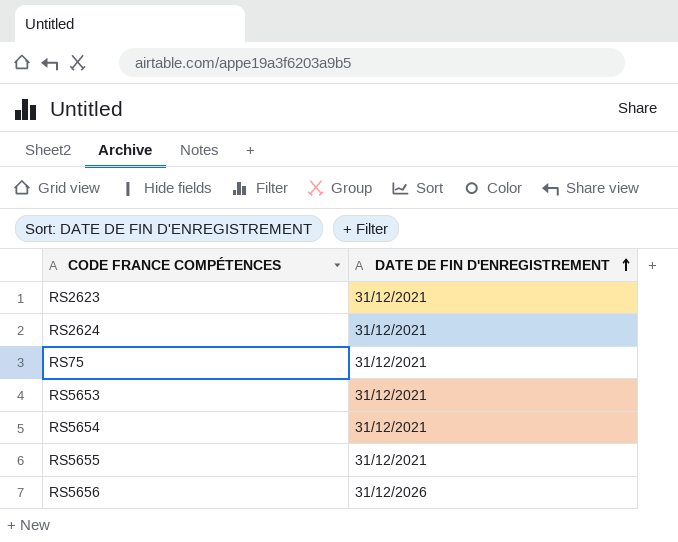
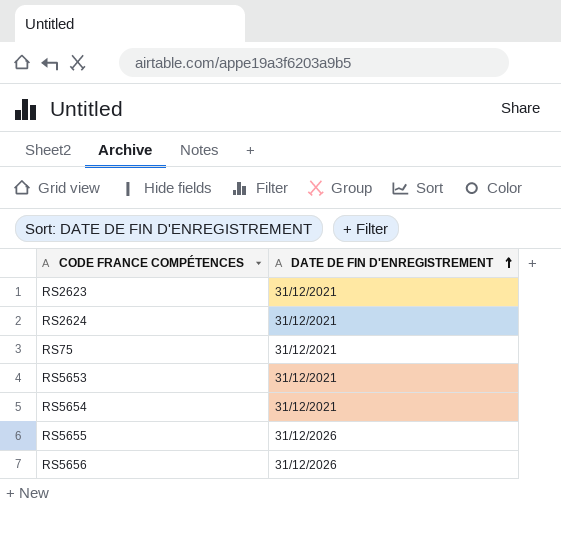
RS5655 | DATE DE FIN D'ENREGISTREMENT: 31/12/2021 -> 31/12/2026

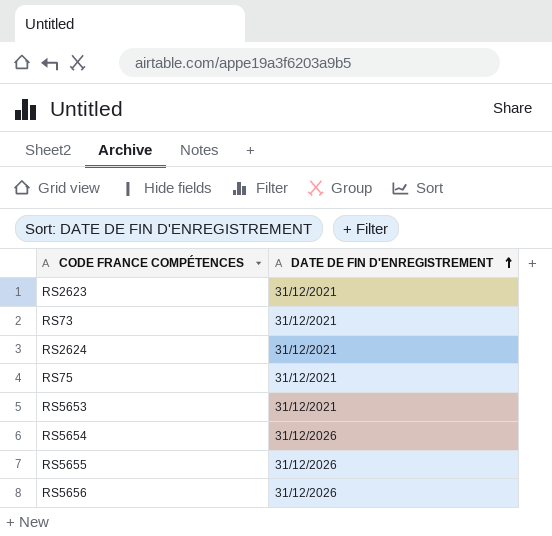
row RS73: none -> 31/12/2021
RS5654 | DATE DE FIN D'ENREGISTREMENT: 31/12/2021 -> 31/12/2026

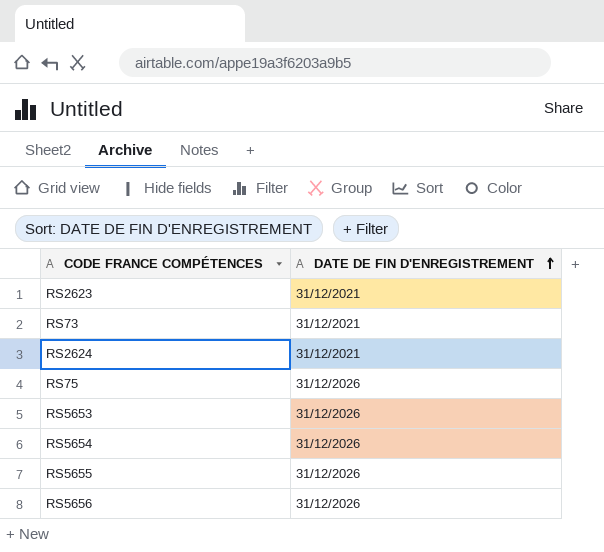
RS75 | DATE DE FIN D'ENREGISTREMENT: 31/12/2021 -> 31/12/2026
RS5653 | DATE DE FIN D'ENREGISTREMENT: 31/12/2021 -> 31/12/2026

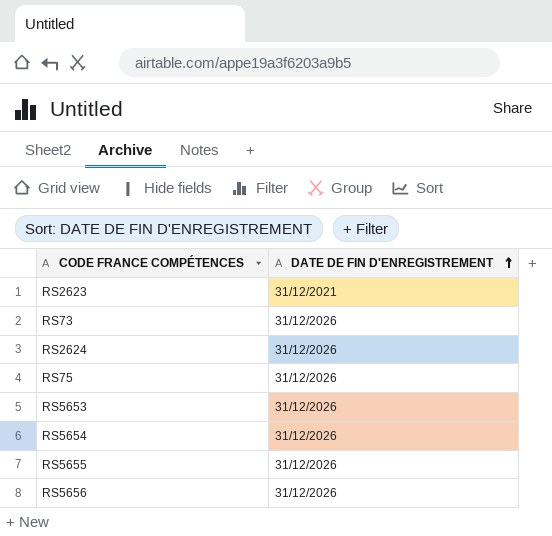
RS73 | DATE DE FIN D'ENREGISTREMENT: 31/12/2021 -> 31/12/2026
RS2624 | DATE DE FIN D'ENREGISTREMENT: 31/12/2021 -> 31/12/2026

